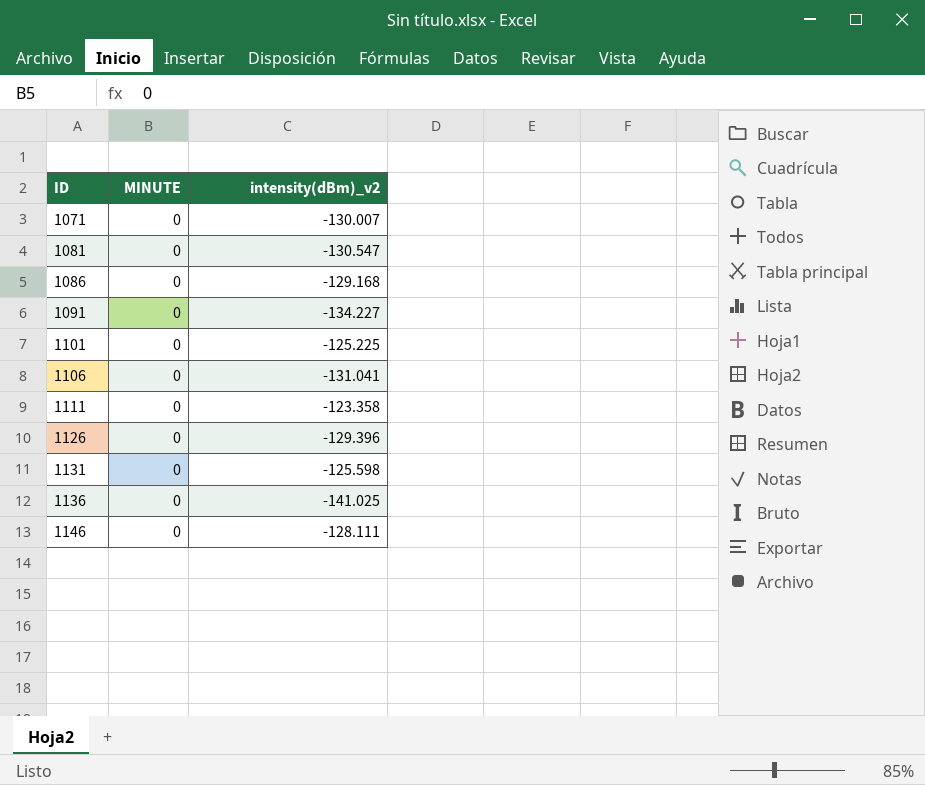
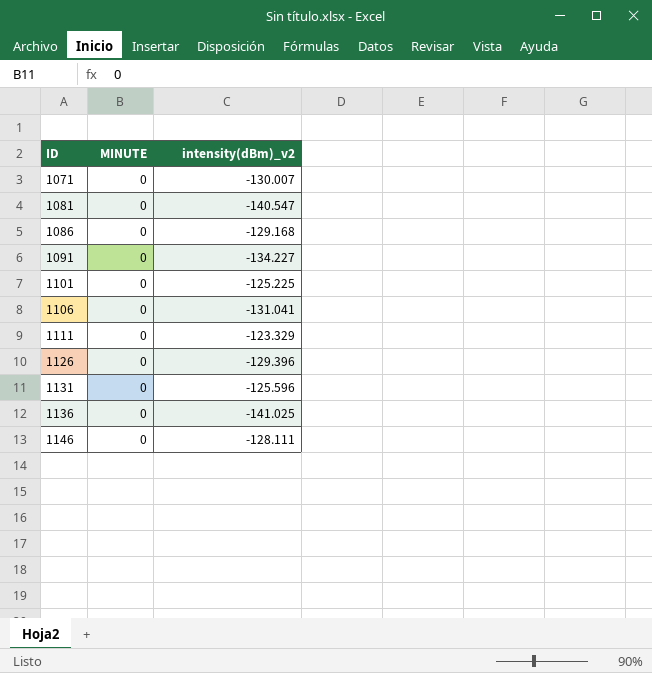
1081 | intensity(dBm)_v2: -130.547 -> -140.547
1111 | intensity(dBm)_v2: -123.358 -> -123.329
1131 | intensity(dBm)_v2: -125.598 -> -125.596

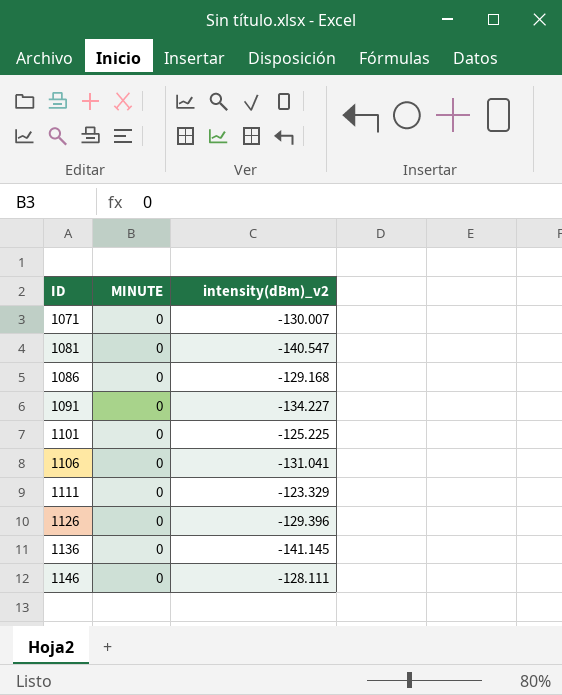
row 1131: 0 | -125.596 -> none
1136 | intensity(dBm)_v2: -141.025 -> -141.145

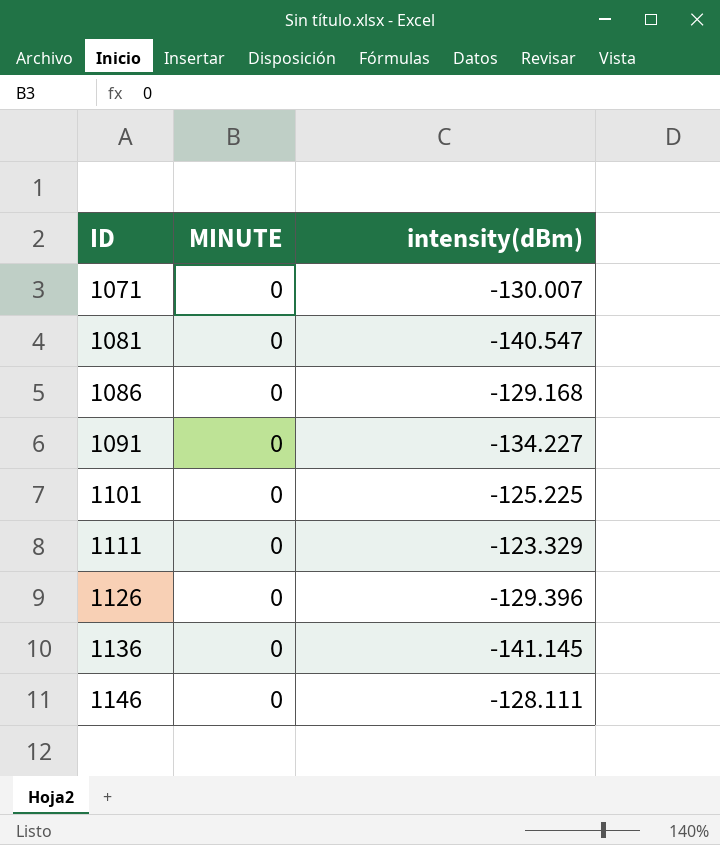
column name: intensity(dBm)_v2 -> intensity(dBm)
row 1106: 0 | -131.041 -> none

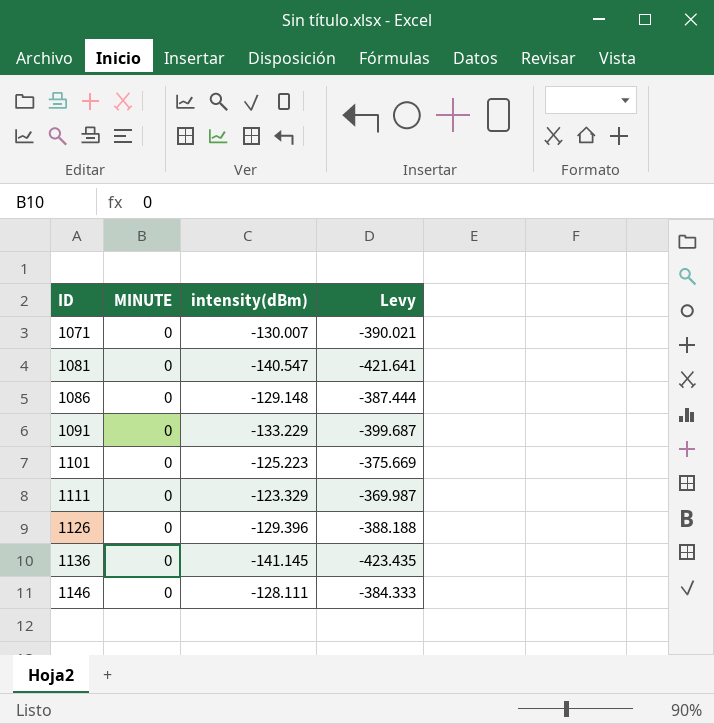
column Levy | formula: none -> [intensity(dBm)] * 3
1086 | intensity(dBm): -129.168 -> -129.148
1091 | intensity(dBm): -134.227 -> -133.229
1101 | intensity(dBm): -125.225 -> -125.223

